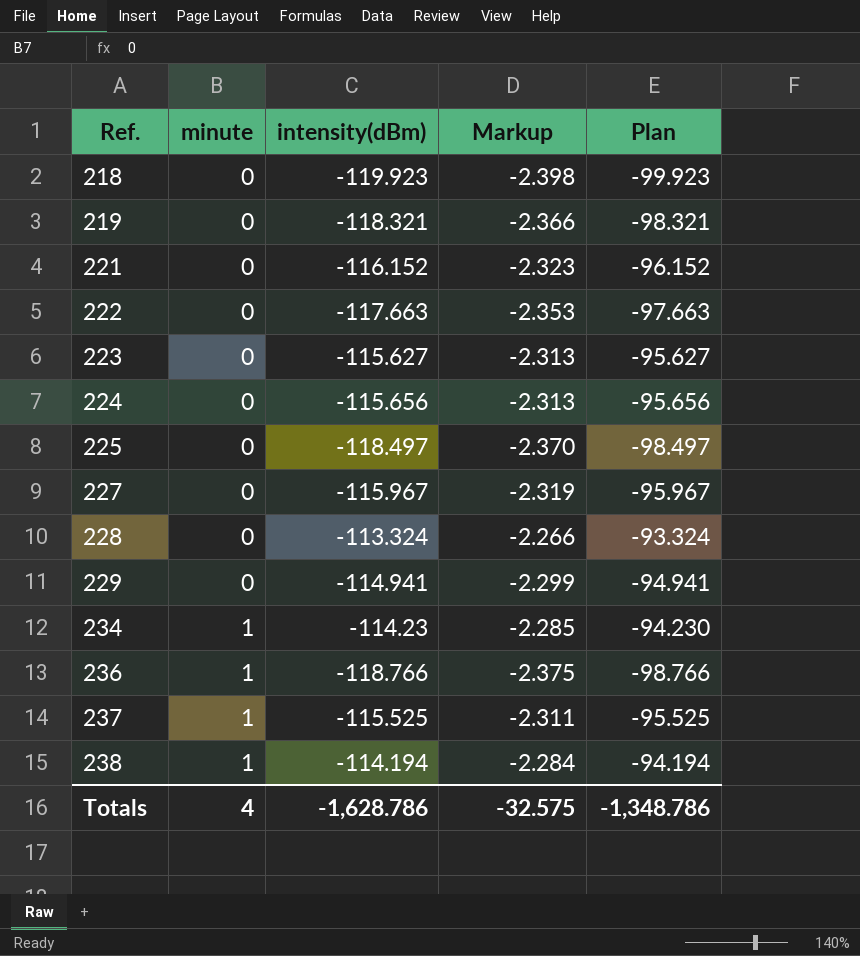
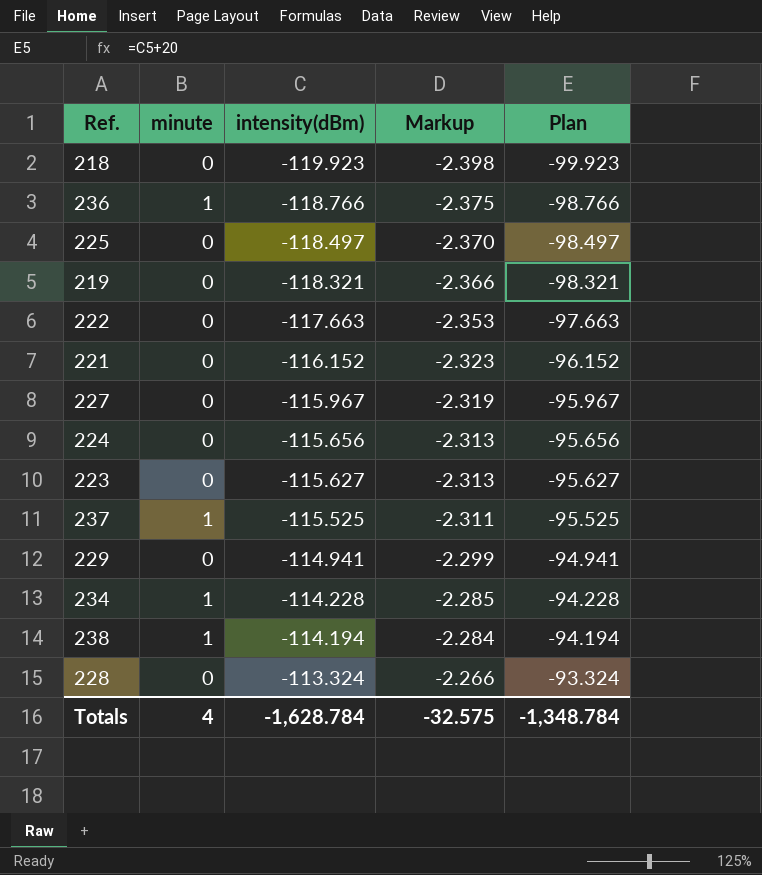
row order: Ref. ascending -> intensity(dBm) ascending
234 | intensity(dBm): -114.23 -> -114.228
234 | Plan: -94.230 -> -94.228
Totals | intensity(dBm): -1,628.786 -> -1,628.784
Totals | Plan: -1,348.786 -> -1,348.784

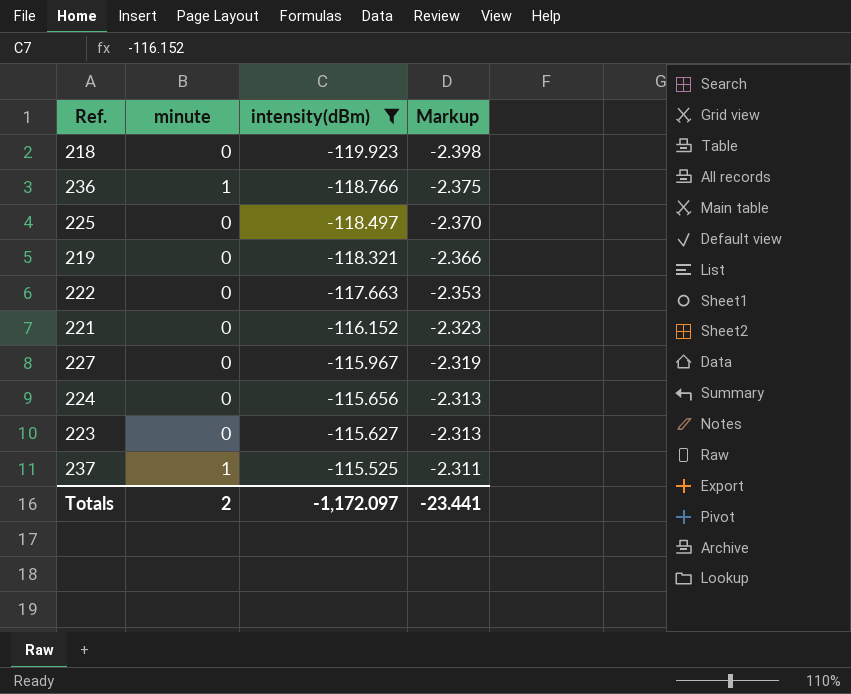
filter: none -> intensity(dBm) <= -115.525
column Plan | formula: [intensity(dBm)] + 20 -> none
Totals | minute: 4 -> 2
Totals | intensity(dBm): -1,628.784 -> -1,172.097
Totals | Markup: -32.575 -> -23.441

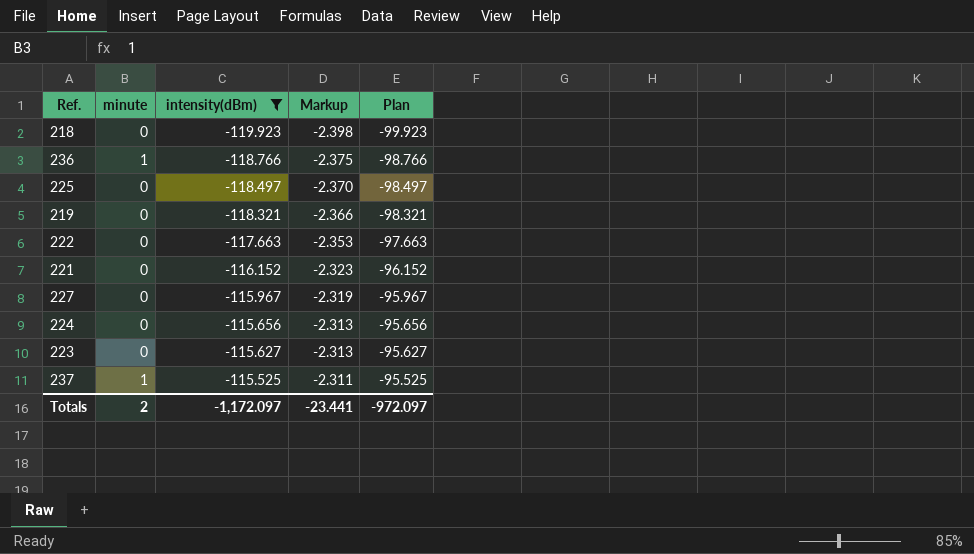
column Plan | formula: none -> [intensity(dBm)] + 20

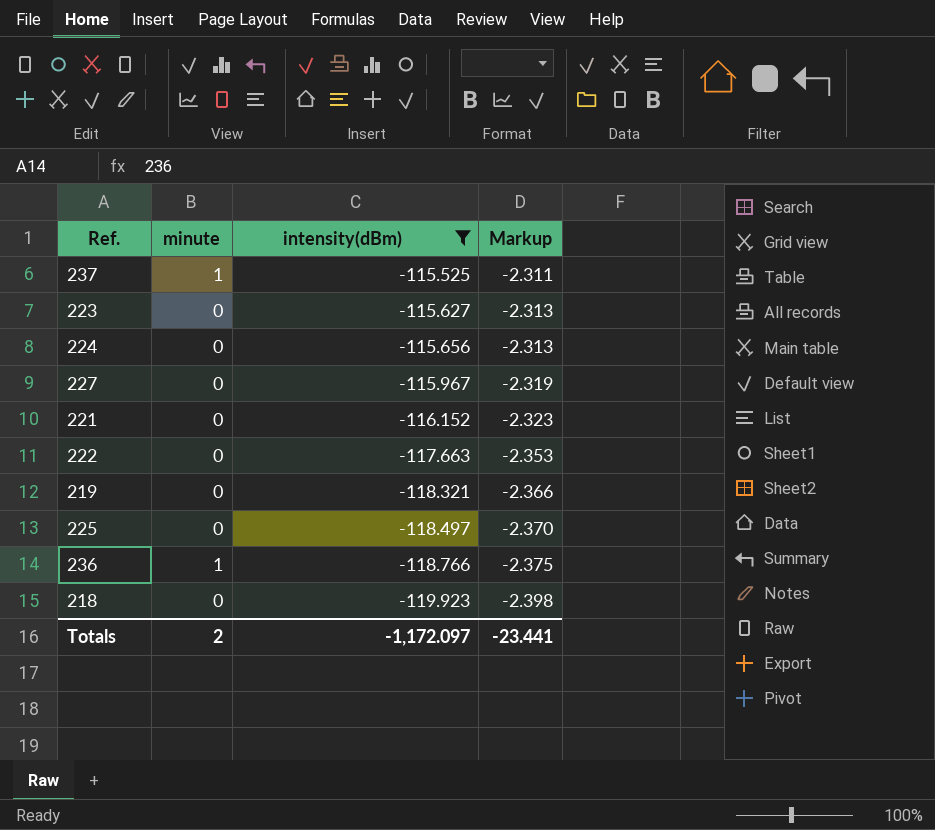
row order: intensity(dBm) ascending -> intensity(dBm) descending
column Plan | formula: [intensity(dBm)] + 20 -> none

